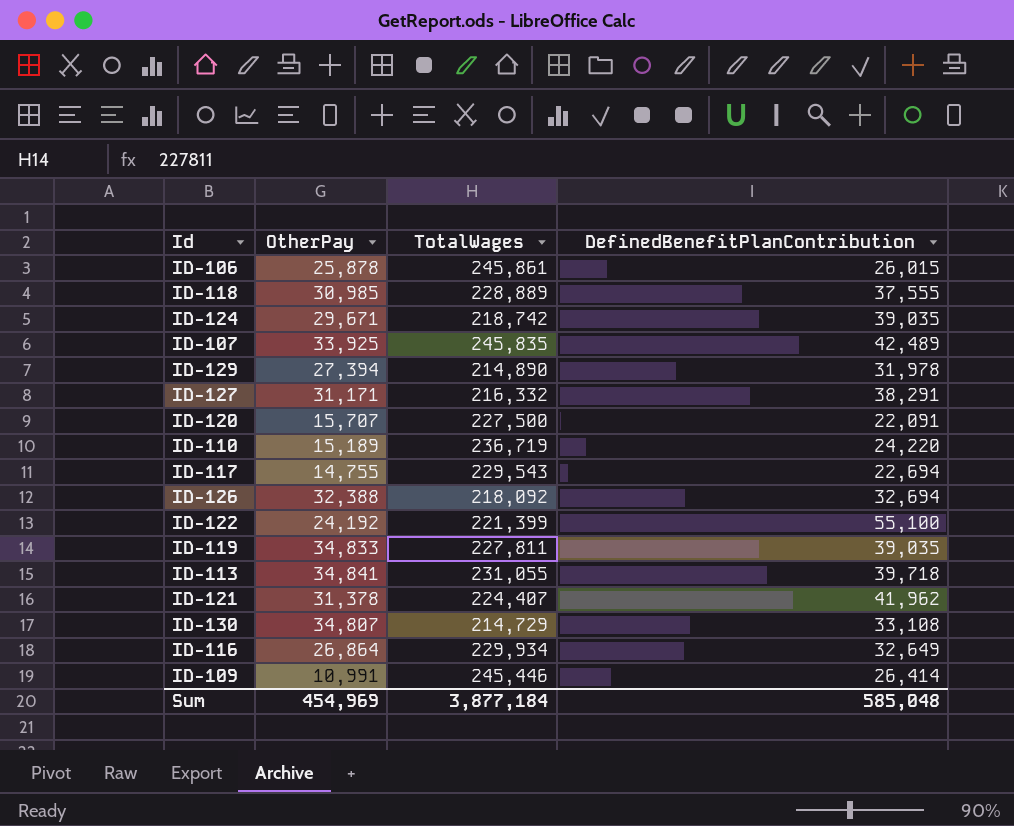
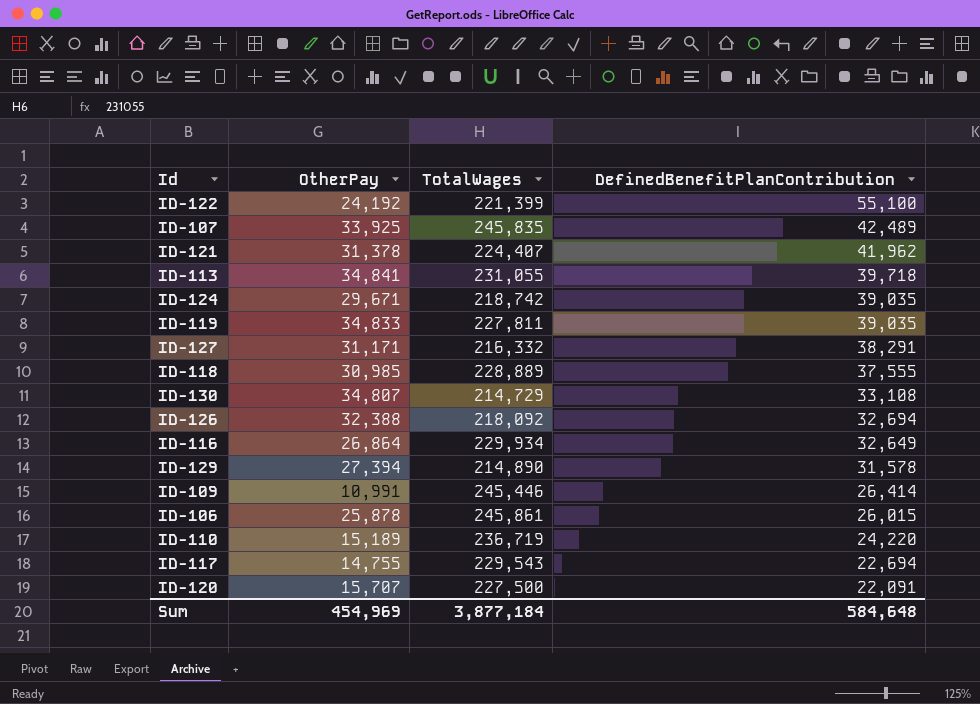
row order: none -> DefinedBenefitPlanContribution descending
ID-129 | DefinedBenefitPlanContribution: 31,978 -> 31,578
Sum | DefinedBenefitPlanContribution: 585,048 -> 584,648

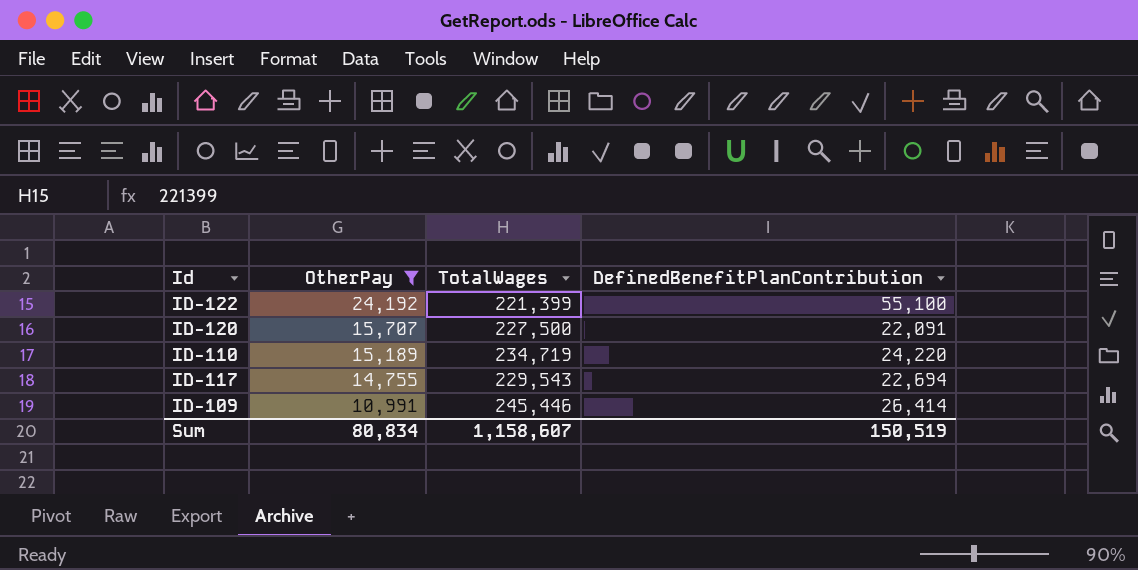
filter: none -> OtherPay <= 24,192
row order: DefinedBenefitPlanContribution descending -> OtherPay descending
ID-110 | TotalWages: 236,719 -> 234,719
Sum | OtherPay: 454,969 -> 80,834
Sum | TotalWages: 3,877,184 -> 1,158,607
Sum | DefinedBenefitPlanContribution: 584,648 -> 150,519

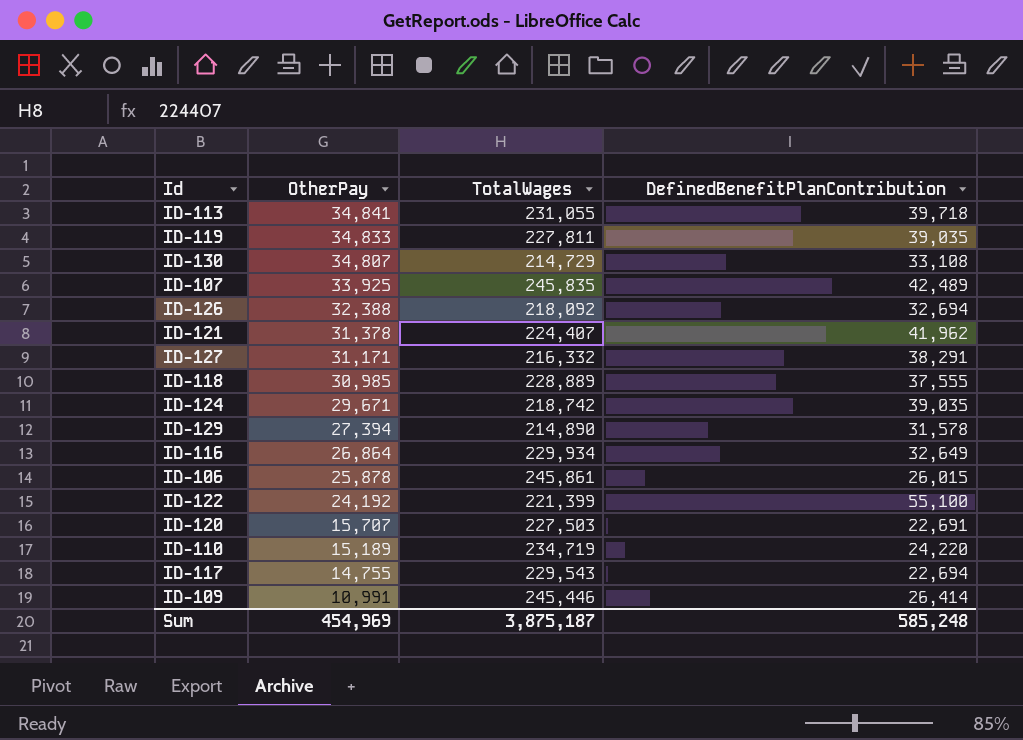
filter: OtherPay <= 24,192 -> none
ID-120 | TotalWages: 227,500 -> 227,503
ID-120 | DefinedBenefitPlanContribution: 22,091 -> 22,691
Sum | OtherPay: 80,834 -> 454,969
Sum | TotalWages: 1,158,607 -> 3,875,187
Sum | DefinedBenefitPlanContribution: 150,519 -> 585,248

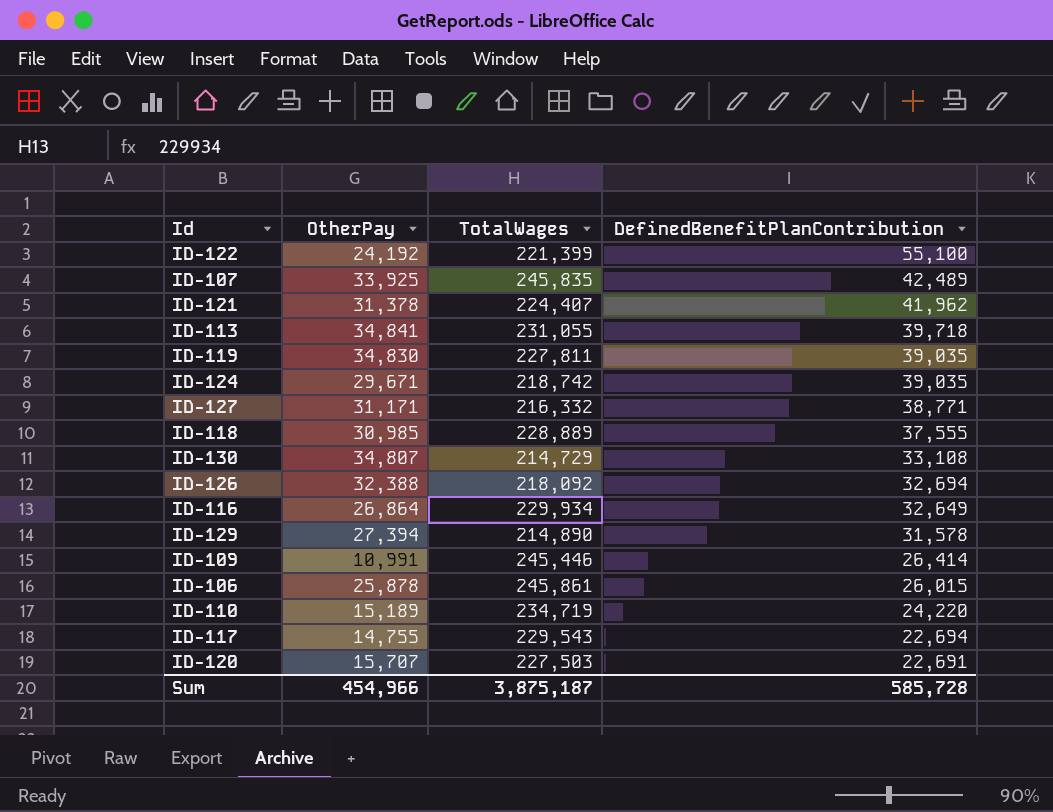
row order: OtherPay descending -> DefinedBenefitPlanContribution descending
ID-119 | OtherPay: 34,833 -> 34,830
ID-127 | DefinedBenefitPlanContribution: 38,291 -> 38,771
Sum | OtherPay: 454,969 -> 454,966
Sum | DefinedBenefitPlanContribution: 585,248 -> 585,728

